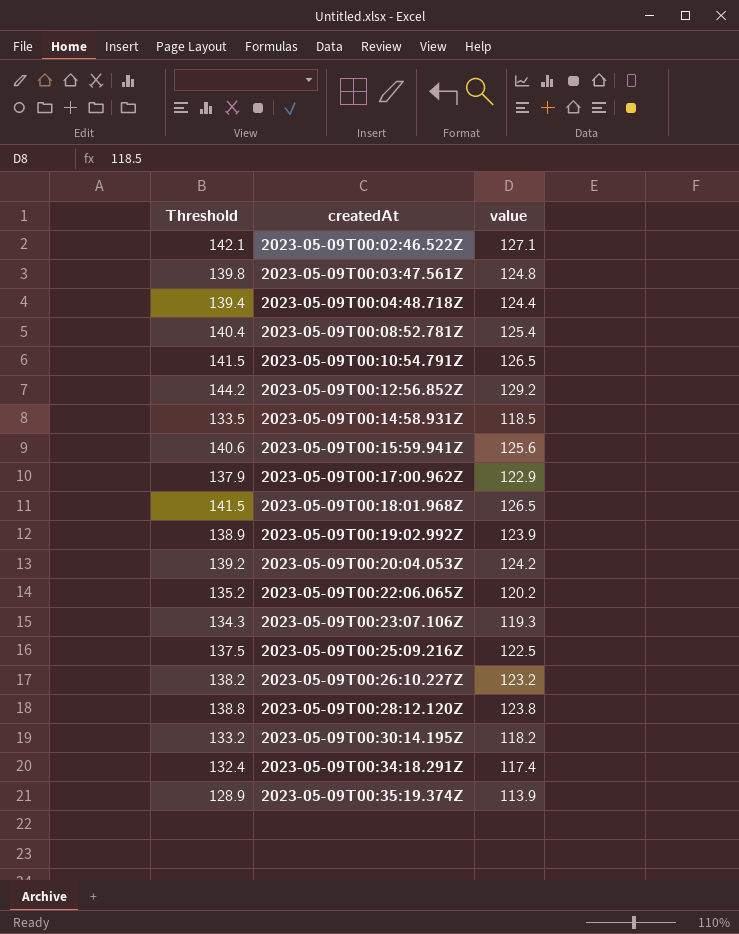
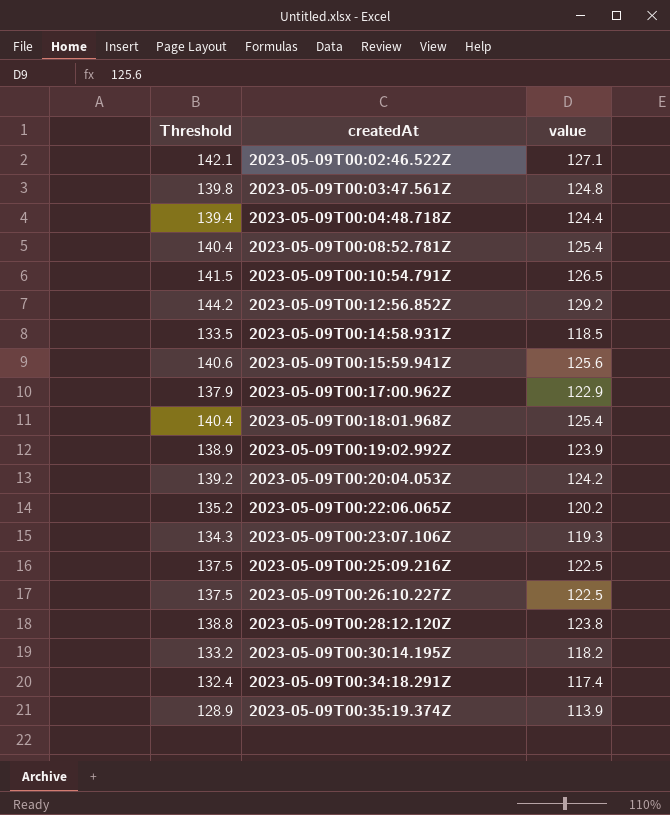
2023-05-09T00:18:01.968Z | Threshold: 141.5 -> 140.4
2023-05-09T00:18:01.968Z | value: 126.5 -> 125.4
2023-05-09T00:26:10.227Z | Threshold: 138.2 -> 137.5
2023-05-09T00:26:10.227Z | value: 123.2 -> 122.5

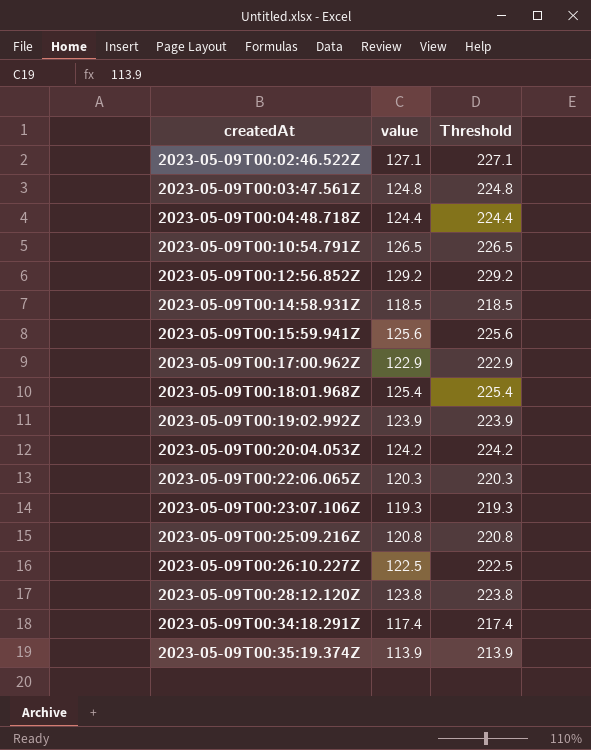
column Threshold | formula: [value] + 15 -> [value] + 100
column Threshold | position: 1 -> 3
row 2023-05-09T00:08:52.781Z: 140.4 | 125.4 -> none
row 2023-05-09T00:30:14.195Z: 133.2 | 118.2 -> none
2023-05-09T00:22:06.065Z | value: 120.2 -> 120.3
2023-05-09T00:25:09.216Z | value: 122.5 -> 120.8

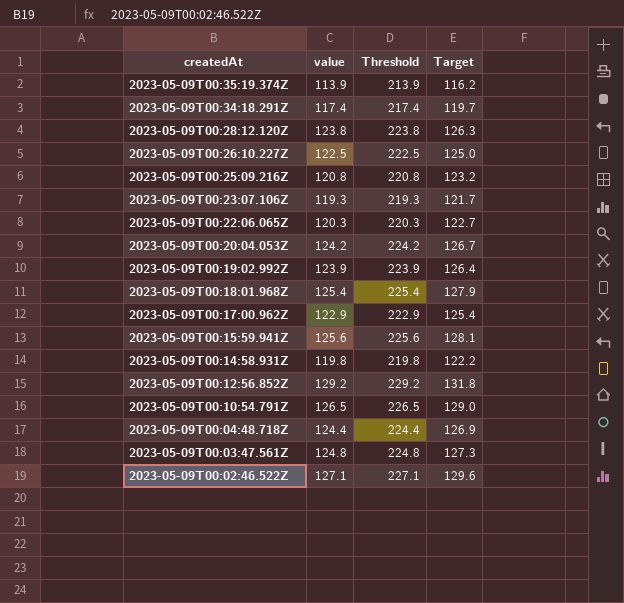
row order: createdAt ascending -> createdAt descending
column Target | formula: none -> [value] * 1.02
2023-05-09T00:14:58.931Z | value: 118.5 -> 119.8
2023-05-09T00:14:58.931Z | Threshold: 218.5 -> 219.8

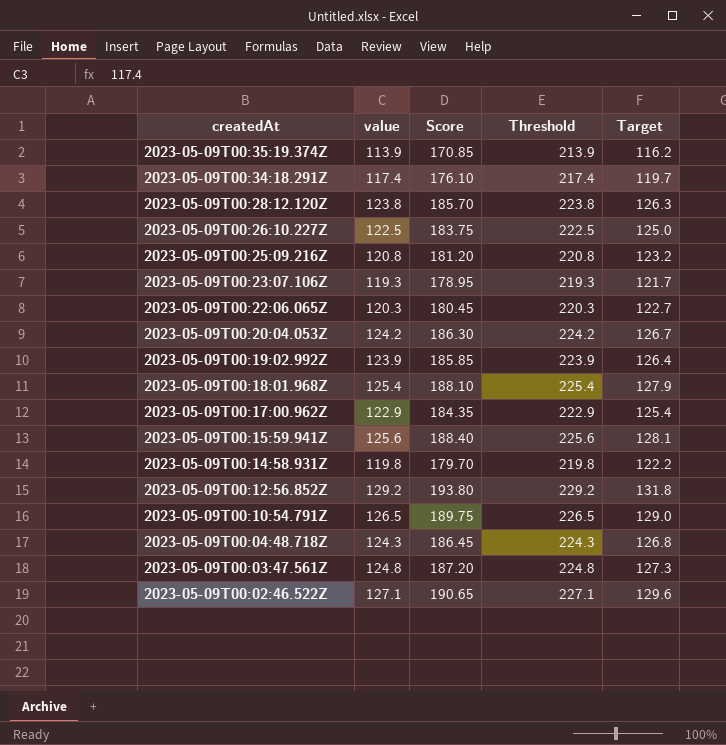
column Score | formula: none -> [value] * 1.5
2023-05-09T00:04:48.718Z | value: 124.4 -> 124.3
2023-05-09T00:04:48.718Z | Threshold: 224.4 -> 224.3
2023-05-09T00:04:48.718Z | Target: 126.9 -> 126.8

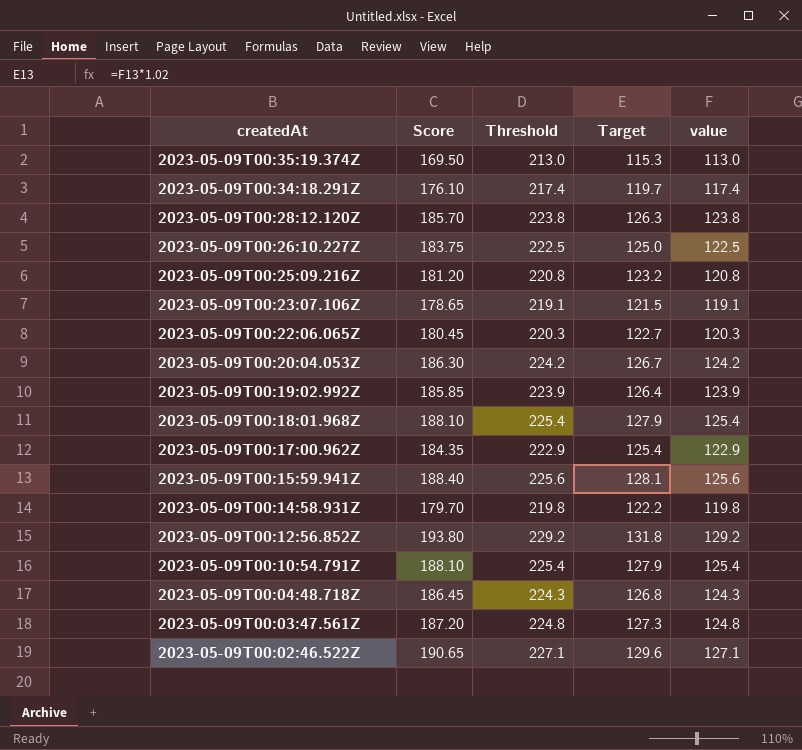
column value | position: 2 -> 5
2023-05-09T00:35:19.374Z | Score: 170.85 -> 169.50
2023-05-09T00:35:19.374Z | Threshold: 213.9 -> 213.0
2023-05-09T00:35:19.374Z | Target: 116.2 -> 115.3
2023-05-09T00:35:19.374Z | value: 113.9 -> 113.0
2023-05-09T00:23:07.106Z | Score: 178.95 -> 178.65
2023-05-09T00:23:07.106Z | Threshold: 219.3 -> 219.1
2023-05-09T00:23:07.106Z | Target: 121.7 -> 121.5
2023-05-09T00:23:07.106Z | value: 119.3 -> 119.1
2023-05-09T00:10:54.791Z | Score: 189.75 -> 188.10
2023-05-09T00:10:54.791Z | Threshold: 226.5 -> 225.4
2023-05-09T00:10:54.791Z | Target: 129.0 -> 127.9
2023-05-09T00:10:54.791Z | value: 126.5 -> 125.4

